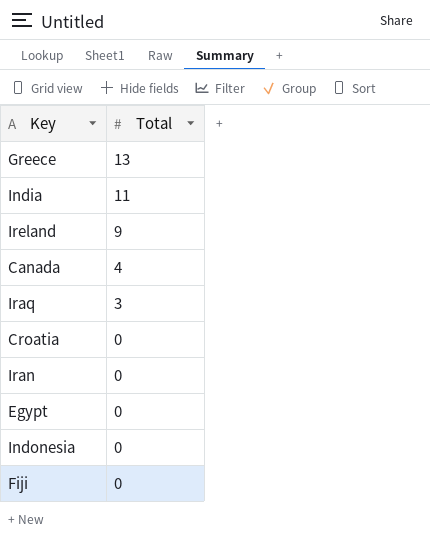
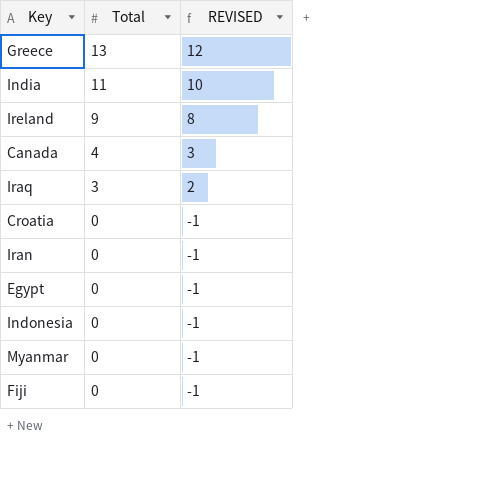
column REVISED | formula: none -> [Total] - 1
row Myanmar: none -> 0 | -1

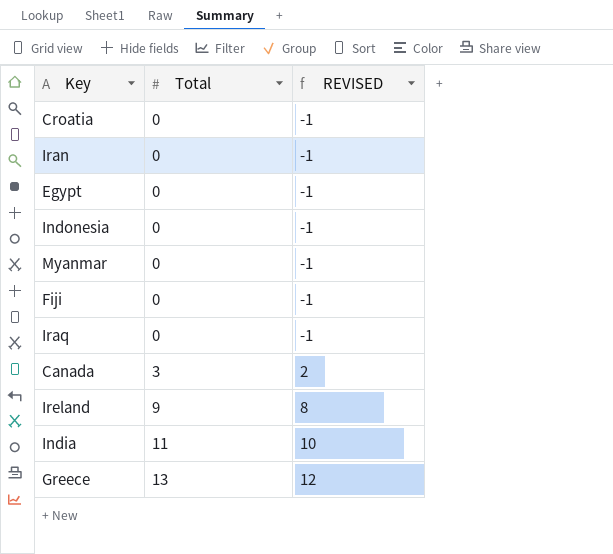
row order: Total descending -> Total ascending
Iraq | Total: 3 -> 0
Iraq | REVISED: 2 -> -1
Canada | Total: 4 -> 3
Canada | REVISED: 3 -> 2

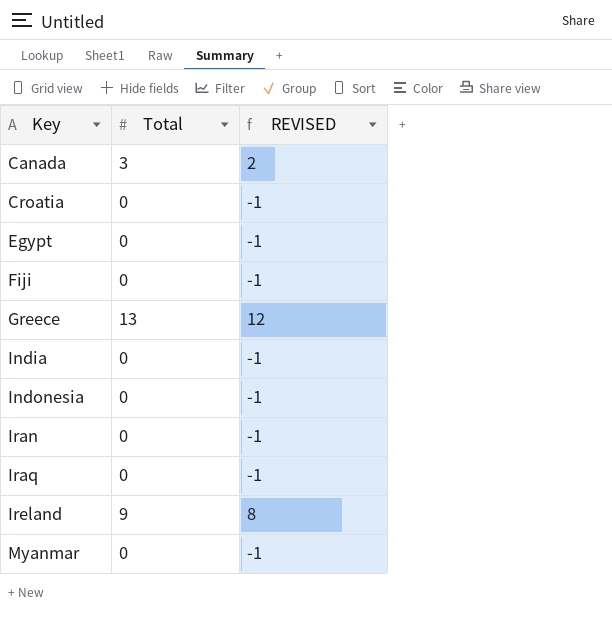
row order: Total ascending -> Key ascending
India | Total: 11 -> 0
India | REVISED: 10 -> -1

